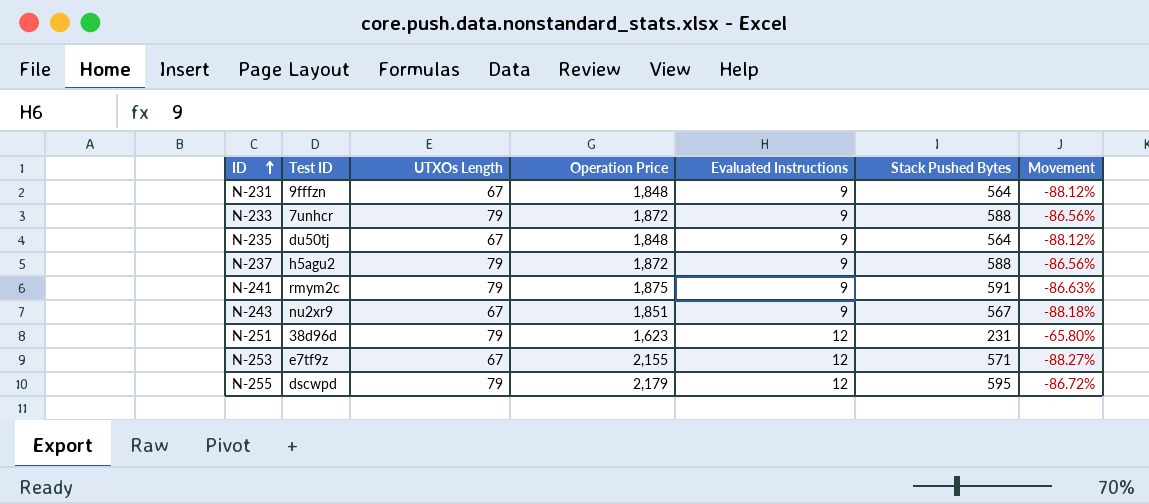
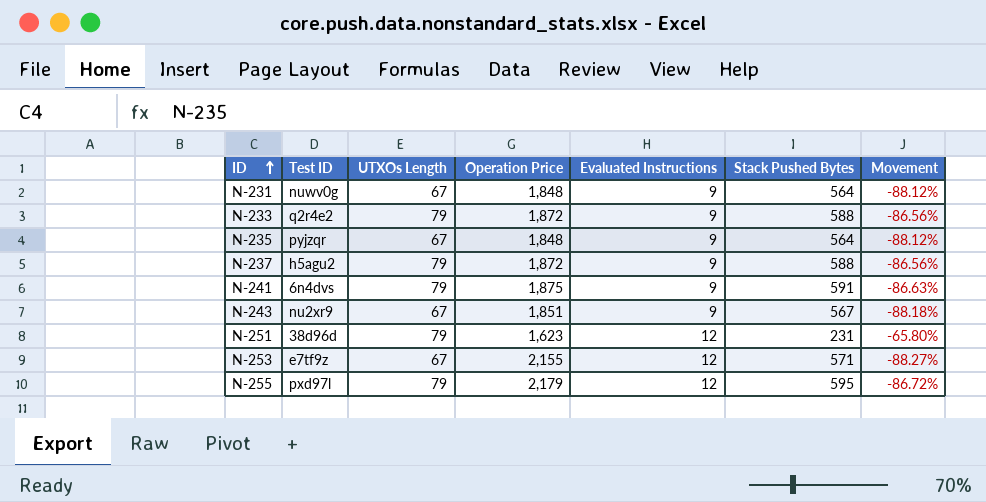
N-231 | Test ID: 9fffzn -> nuwv0g
N-233 | Test ID: 7unhcr -> q2r4e2
N-235 | Test ID: du50tj -> pyjzqr
N-241 | Test ID: rmym2c -> 6n4dvs
N-255 | Test ID: dscwpd -> pxd97l

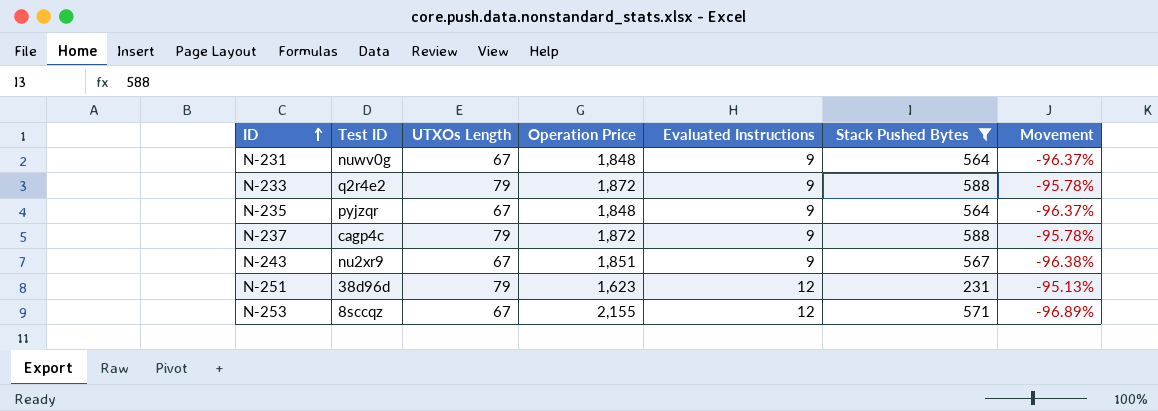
filter: none -> Stack Pushed Bytes <= 588
column Movement | formula: ([UTXOs Length] - [Stack Pushed Bytes]) / [Stack Pushed Bytes] -> ([UTXOs Length] - [Operation Price]) / [Operation Price]
N-237 | Test ID: h5agu2 -> cagp4c
N-253 | Test ID: e7tf9z -> 8sccqz

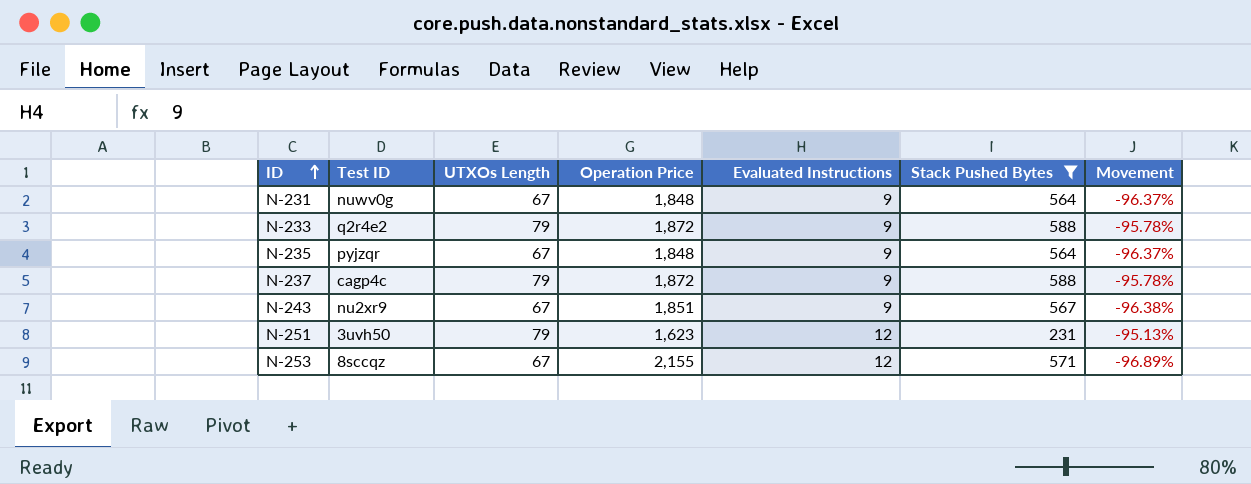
N-251 | Test ID: 38d96d -> 3uvh50

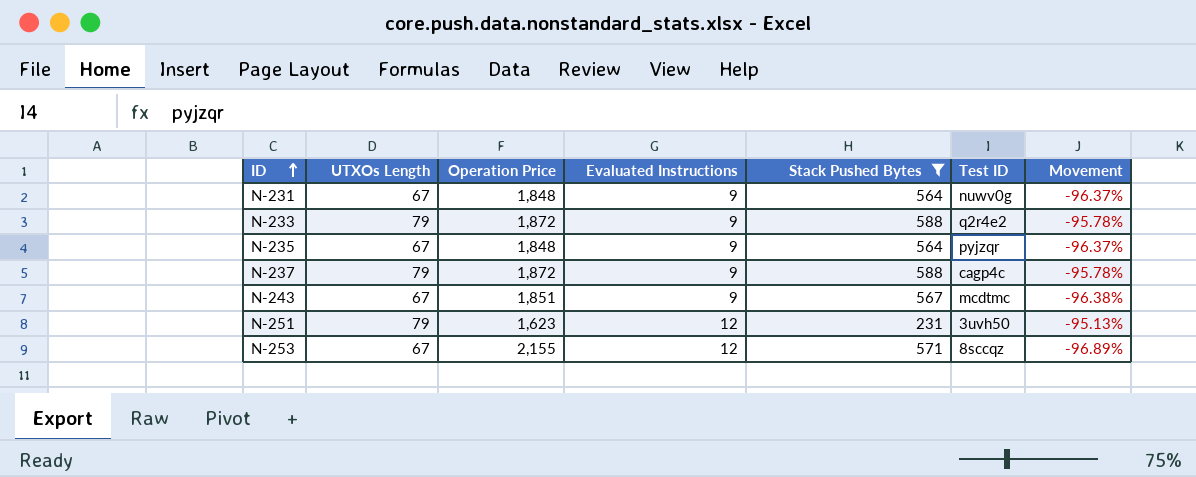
column Test ID | position: 2 -> 6
N-243 | Test ID: nu2xr9 -> mcdtmc

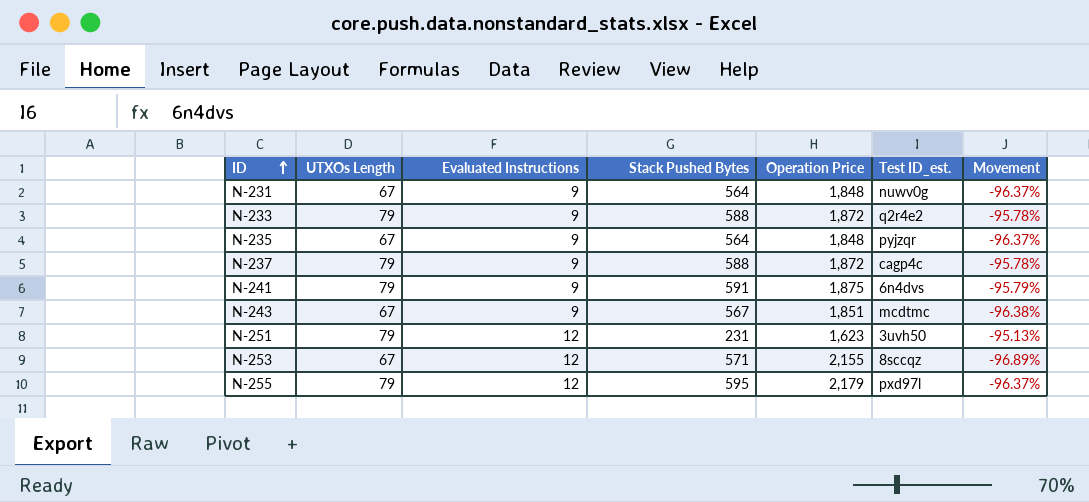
filter: Stack Pushed Bytes <= 588 -> none
column Operation Price | position: 3 -> 5
column name: Test ID -> Test ID_est.

